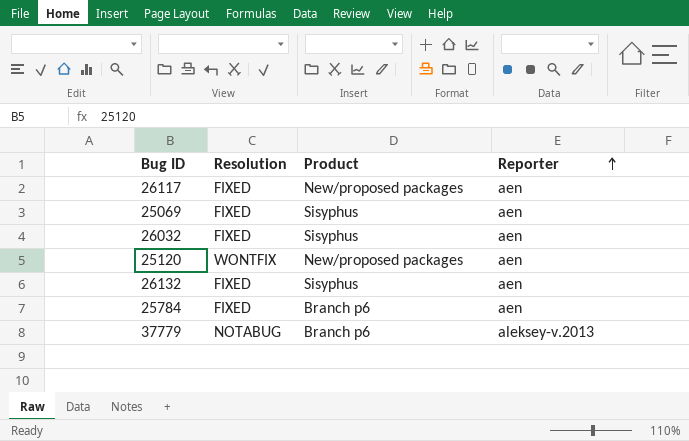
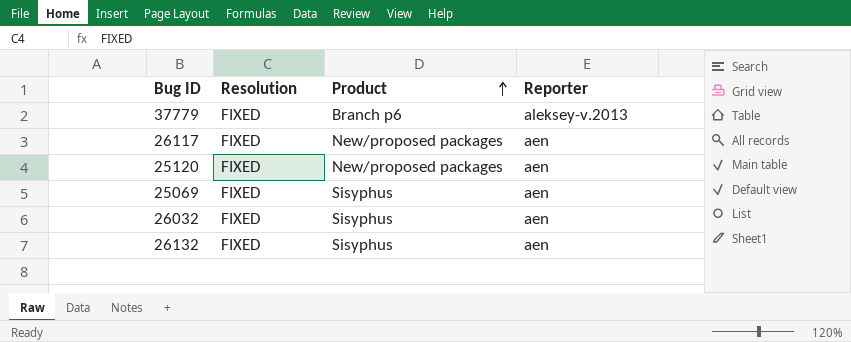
row order: Reporter ascending -> Product ascending
row 25784: FIXED | Branch p6 | aen -> none
37779 | Resolution: NOTABUG -> FIXED
25120 | Resolution: WONTFIX -> FIXED

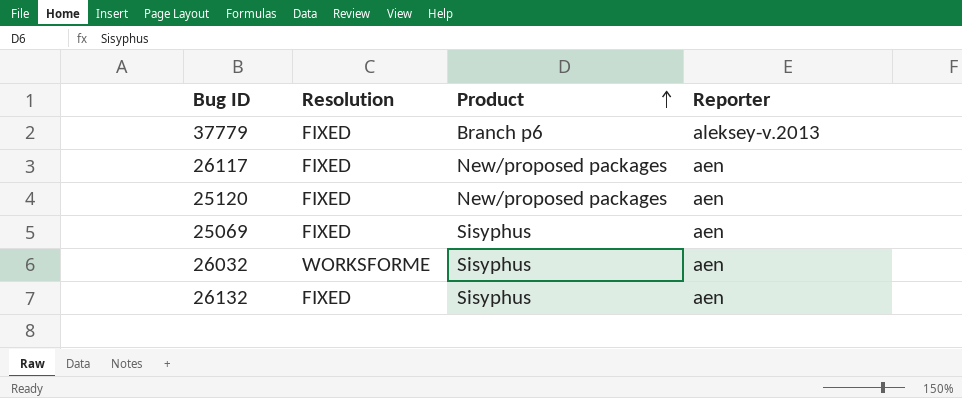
26032 | Resolution: FIXED -> WORKSFORME

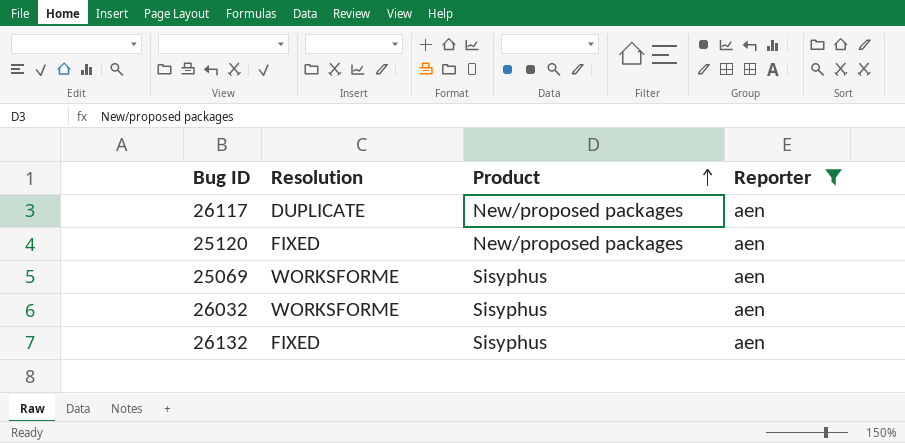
filter: none -> Reporter = aen
26117 | Resolution: FIXED -> DUPLICATE
25069 | Resolution: FIXED -> WORKSFORME

